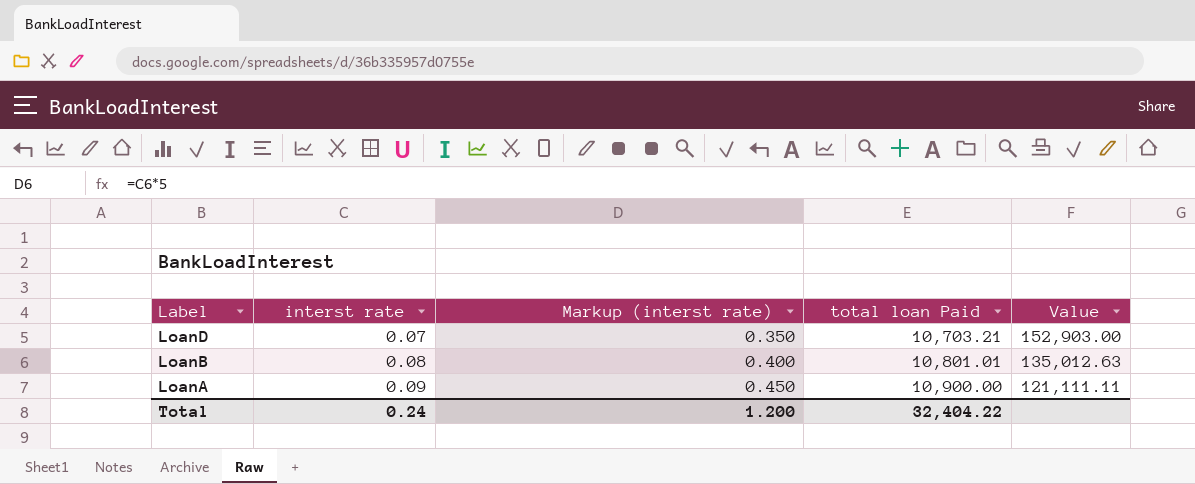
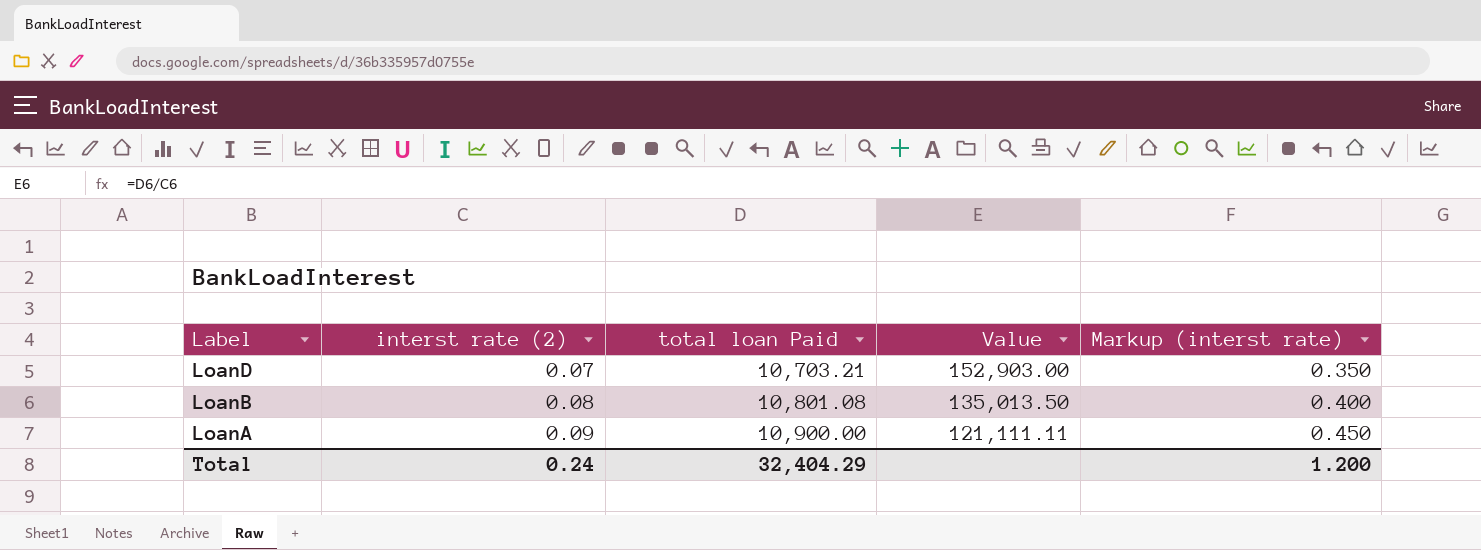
column name: interst rate -> interst rate (2)
column Markup (interst rate) | position: 3 -> 5
LoanB | total loan Paid: 10,801.01 -> 10,801.08
LoanB | Value: 135,012.63 -> 135,013.50
Total | total loan Paid: 32,404.22 -> 32,404.29

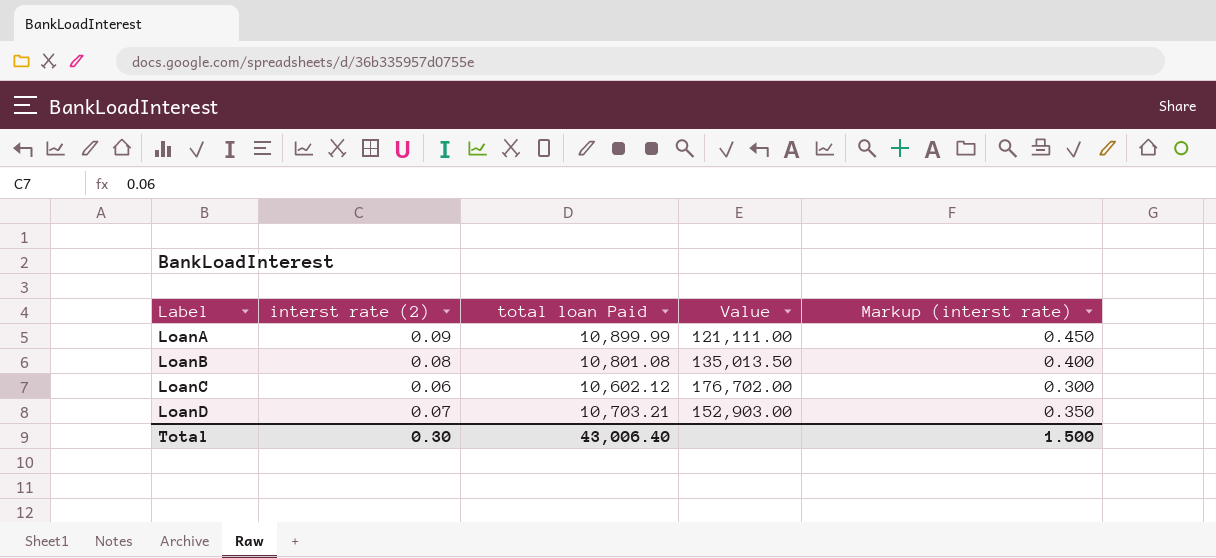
row order: Label descending -> Label ascending
LoanA | total loan Paid: 10,900.00 -> 10,899.99
LoanA | Value: 121,111.11 -> 121,111.00
row LoanC: none -> 0.06 | 10,602.12 | 176,702.00 | 0.300
Total | interst rate (2): 0.24 -> 0.30
Total | total loan Paid: 32,404.29 -> 43,006.40
Total | Markup (interst rate): 1.200 -> 1.500

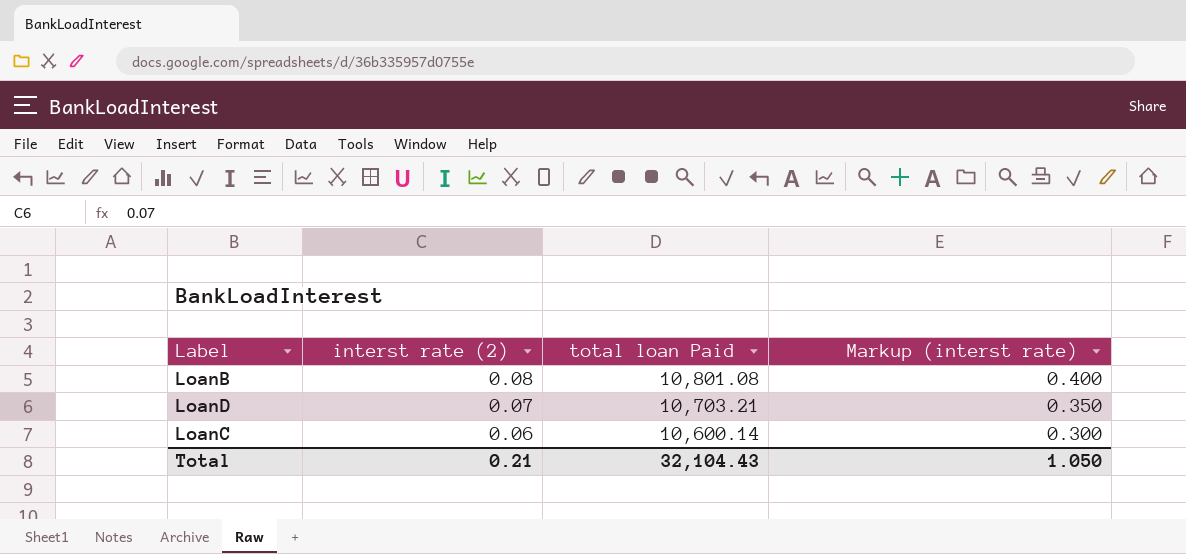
row order: Label ascending -> interst rate (2) descending
column Value | formula: [total loan Paid] / [interst rate (2)] -> none
row LoanA: 0.09 | 10,899.99 | 121,111.00 | 0.450 -> none
LoanC | total loan Paid: 10,602.12 -> 10,600.14
Total | interst rate (2): 0.30 -> 0.21
Total | total loan Paid: 43,006.40 -> 32,104.43
Total | Markup (interst rate): 1.500 -> 1.050

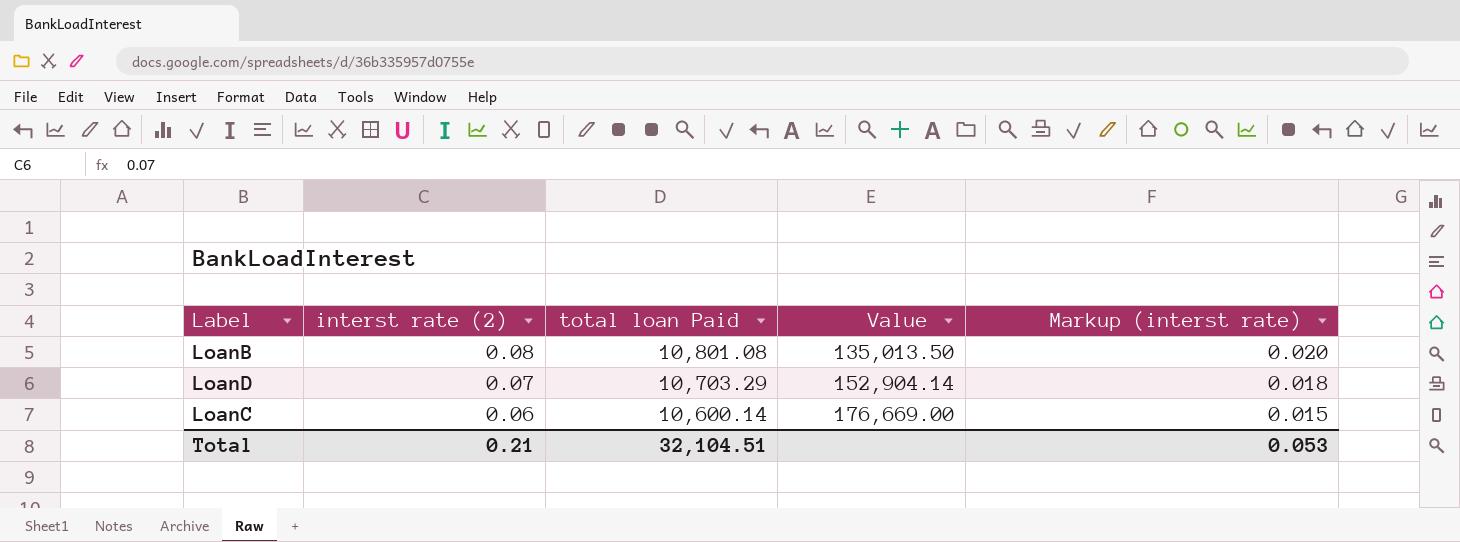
column Value | formula: none -> [total loan Paid] / [interst rate (2)]
column Markup (interst rate) | formula: [interst rate (2)] * 5 -> [interst rate (2)] * 0.25
LoanD | total loan Paid: 10,703.21 -> 10,703.29
Total | total loan Paid: 32,104.43 -> 32,104.51
Total | Markup (interst rate): 1.050 -> 0.053

